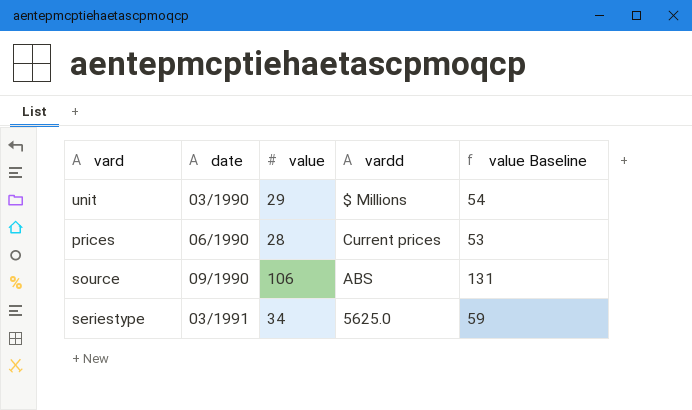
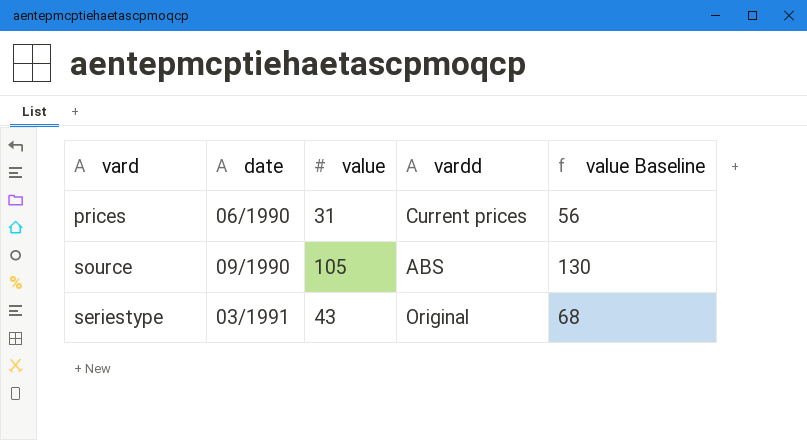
row unit: 03/1990 | 29 | $ Millions | 54 -> none
prices | value: 28 -> 31
prices | value Baseline: 53 -> 56
source | value: 106 -> 105
source | value Baseline: 131 -> 130
seriestype | value: 34 -> 43
seriestype | vardd: 5625.0 -> Original
seriestype | value Baseline: 59 -> 68

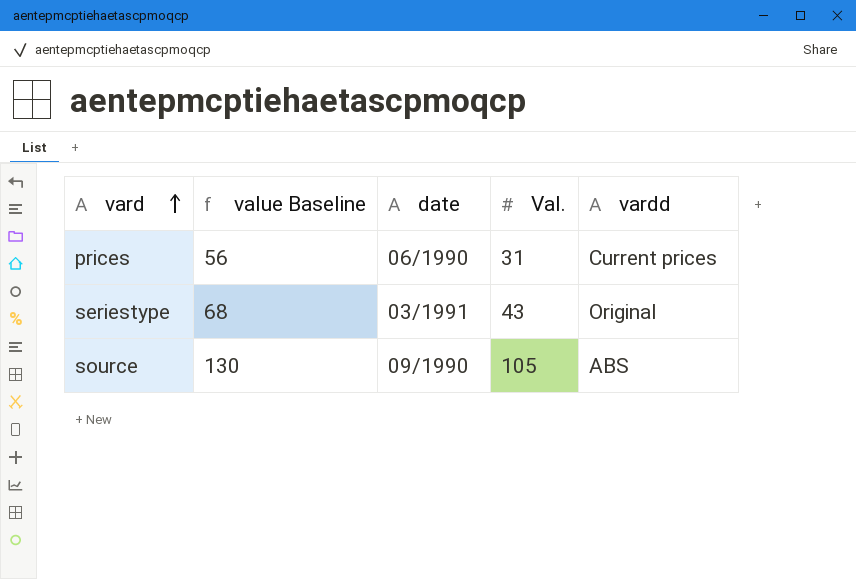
row order: none -> vard ascending
column value Baseline | position: 5 -> 2
column name: value -> Val.

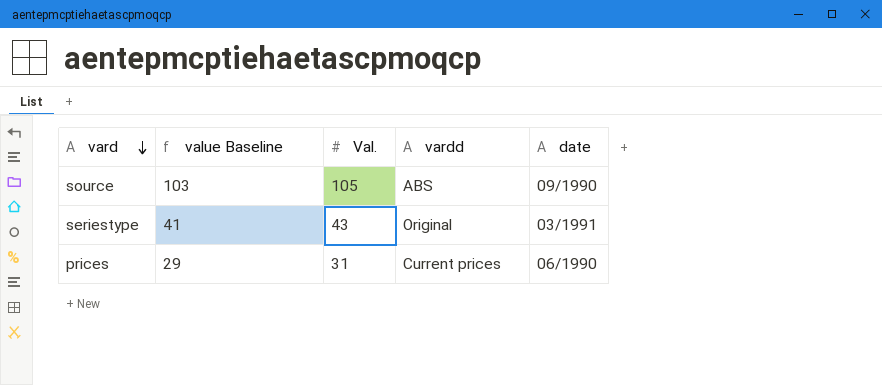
row order: vard ascending -> vard descending
column value Baseline | formula: [Val.] + 25 -> [Val.] - 2
column date | position: 3 -> 5

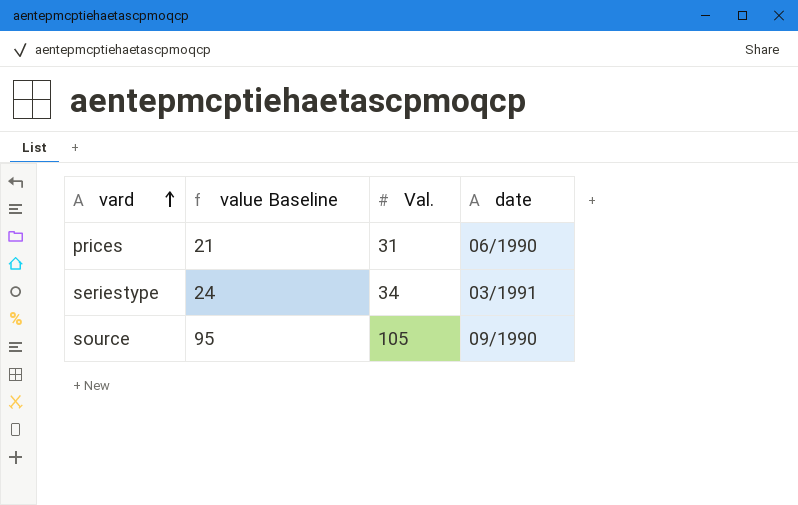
row order: vard descending -> vard ascending
column vardd | position: 4 -> none
column value Baseline | formula: [Val.] - 2 -> [Val.] - 10
seriestype | Val.: 43 -> 34

